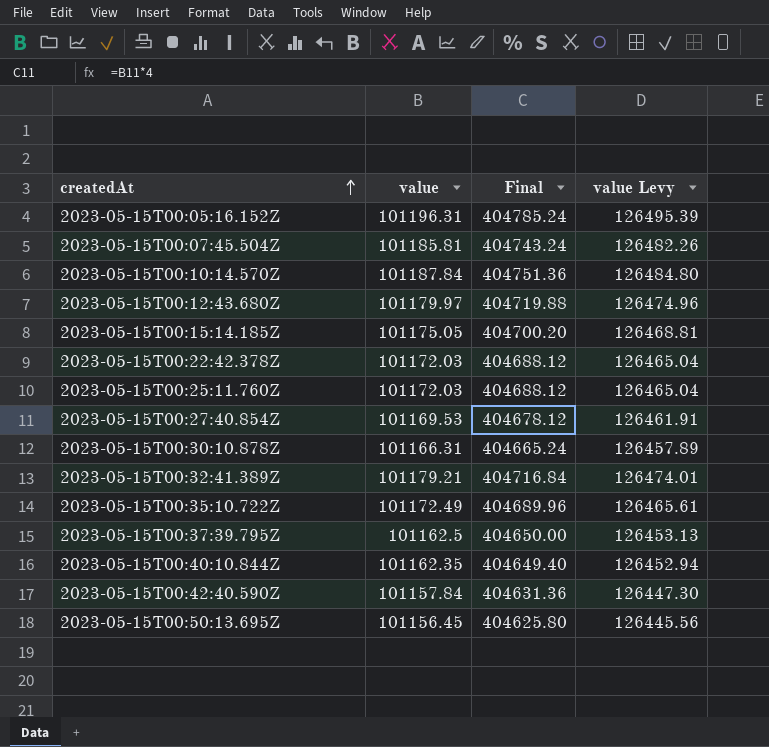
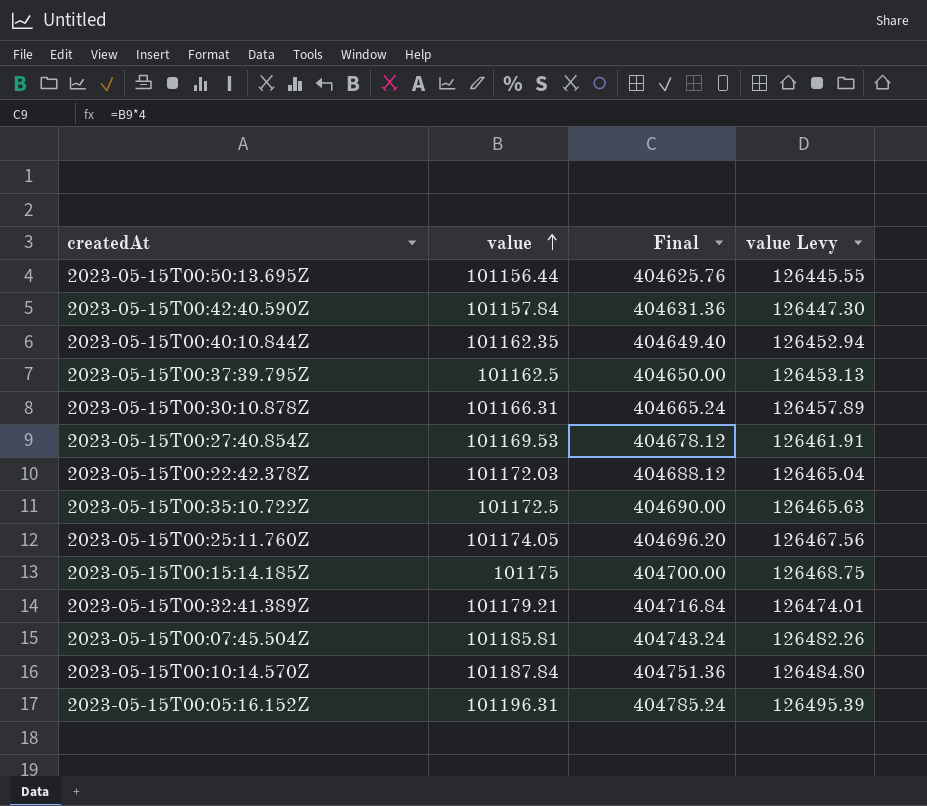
row order: createdAt ascending -> value ascending
row 2023-05-15T00:12:43.680Z: 101179.97 | 404719.88 | 126474.96 -> none
2023-05-15T00:50:13.695Z | value: 101156.45 -> 101156.44
2023-05-15T00:50:13.695Z | Final: 404625.80 -> 404625.76
2023-05-15T00:50:13.695Z | value Levy: 126445.56 -> 126445.55
2023-05-15T00:35:10.722Z | value: 101172.49 -> 101172.5
2023-05-15T00:35:10.722Z | Final: 404689.96 -> 404690.00
2023-05-15T00:35:10.722Z | value Levy: 126465.61 -> 126465.63
2023-05-15T00:25:11.760Z | value: 101172.03 -> 101174.05
2023-05-15T00:25:11.760Z | Final: 404688.12 -> 404696.20
2023-05-15T00:25:11.760Z | value Levy: 126465.04 -> 126467.56
2023-05-15T00:15:14.185Z | value: 101175.05 -> 101175
2023-05-15T00:15:14.185Z | Final: 404700.20 -> 404700.00
2023-05-15T00:15:14.185Z | value Levy: 126468.81 -> 126468.75

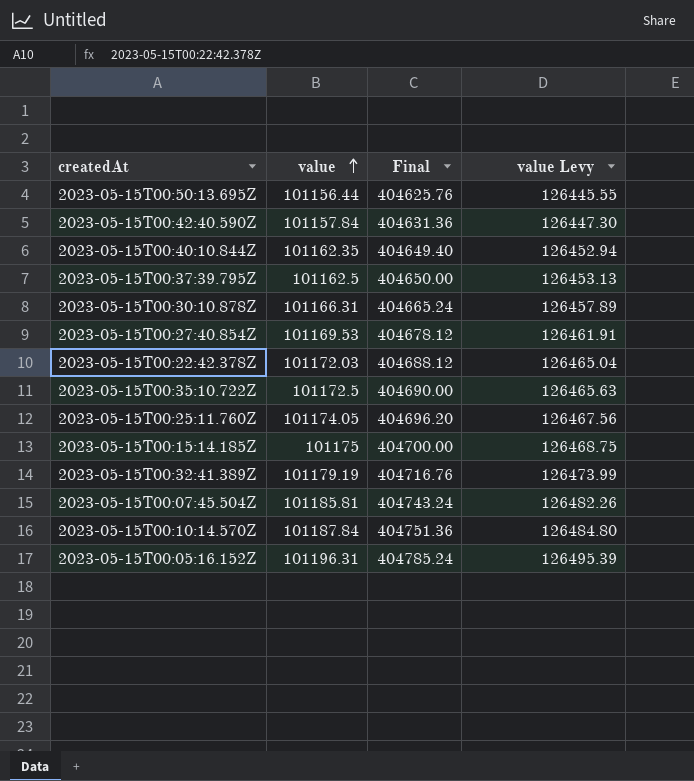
2023-05-15T00:32:41.389Z | value: 101179.21 -> 101179.19
2023-05-15T00:32:41.389Z | Final: 404716.84 -> 404716.76
2023-05-15T00:32:41.389Z | value Levy: 126474.01 -> 126473.99

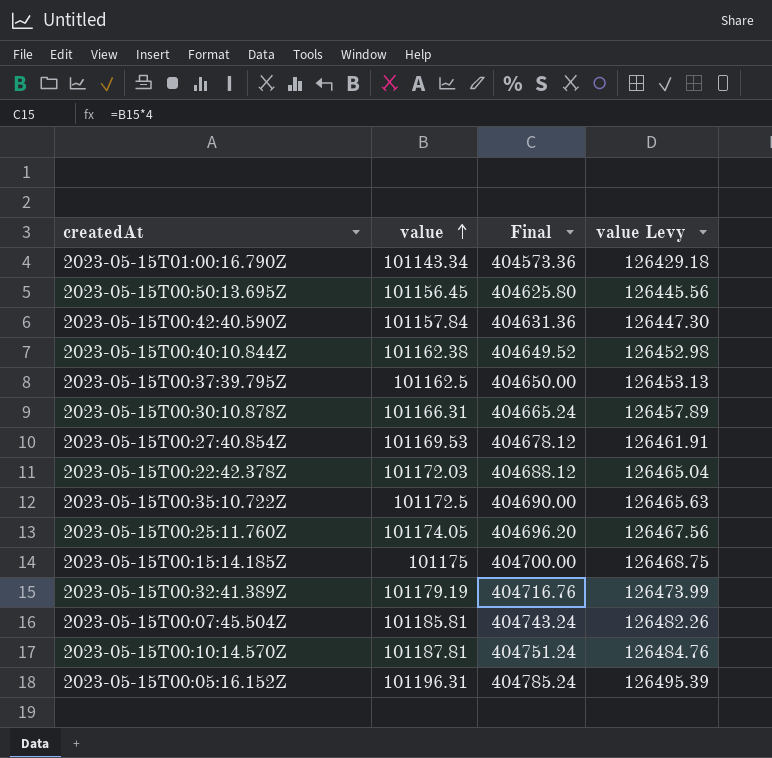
row 2023-05-15T01:00:16.790Z: none -> 101143.34 | 404573.36 | 126429.18
2023-05-15T00:50:13.695Z | value: 101156.44 -> 101156.45
2023-05-15T00:50:13.695Z | Final: 404625.76 -> 404625.80
2023-05-15T00:50:13.695Z | value Levy: 126445.55 -> 126445.56
2023-05-15T00:40:10.844Z | value: 101162.35 -> 101162.38
2023-05-15T00:40:10.844Z | Final: 404649.40 -> 404649.52
2023-05-15T00:40:10.844Z | value Levy: 126452.94 -> 126452.98
2023-05-15T00:10:14.570Z | value: 101187.84 -> 101187.81
2023-05-15T00:10:14.570Z | Final: 404751.36 -> 404751.24
2023-05-15T00:10:14.570Z | value Levy: 126484.80 -> 126484.76

